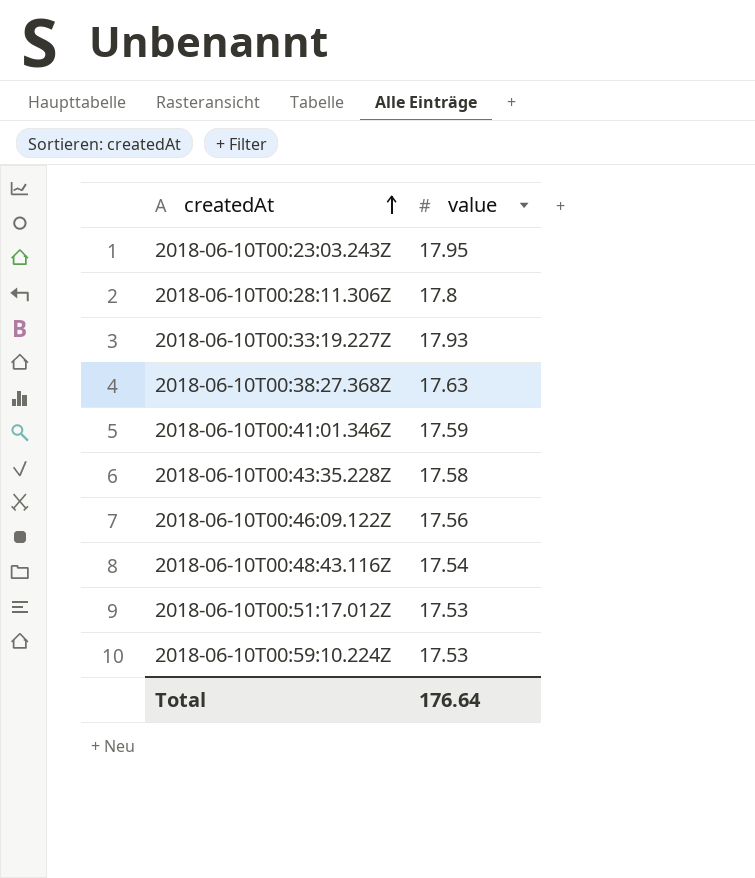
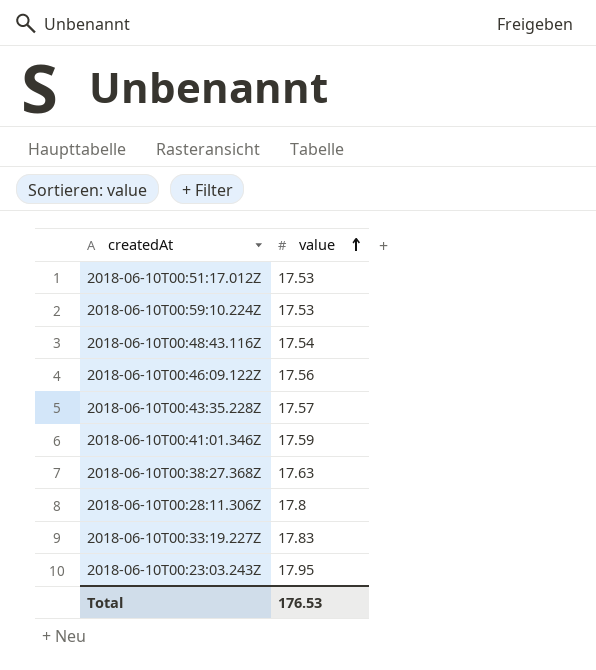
row order: createdAt ascending -> value ascending
2018-06-10T00:43:35.228Z | value: 17.58 -> 17.57
2018-06-10T00:33:19.227Z | value: 17.93 -> 17.83
Total | value: 176.64 -> 176.53

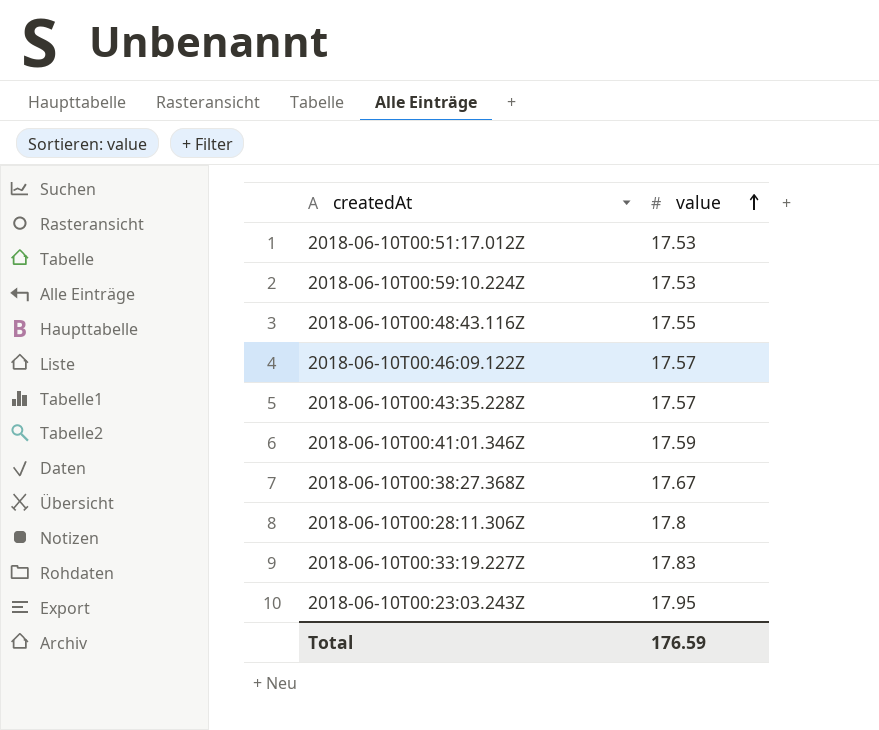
2018-06-10T00:48:43.116Z | value: 17.54 -> 17.55
2018-06-10T00:46:09.122Z | value: 17.56 -> 17.57
2018-06-10T00:38:27.368Z | value: 17.63 -> 17.67
Total | value: 176.53 -> 176.59

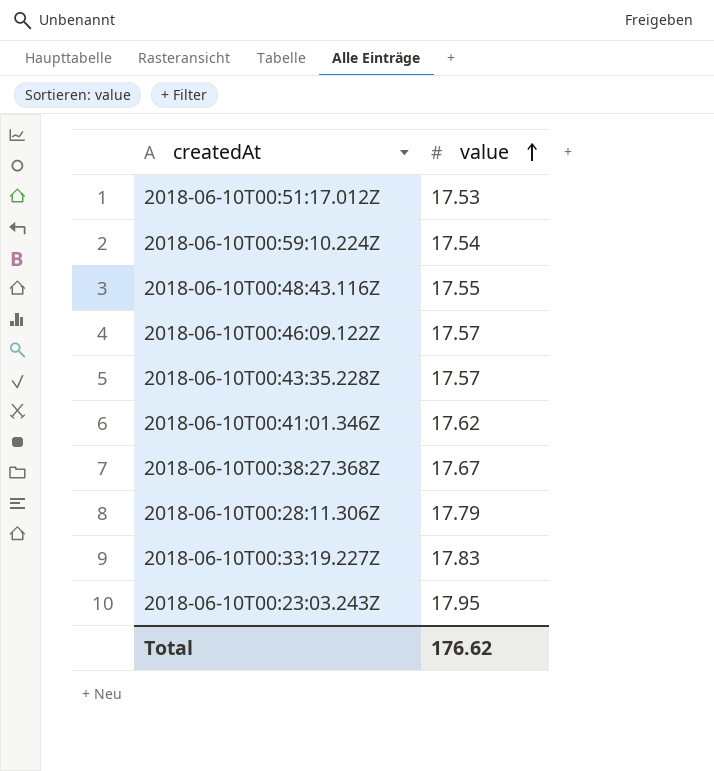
2018-06-10T00:59:10.224Z | value: 17.53 -> 17.54
2018-06-10T00:41:01.346Z | value: 17.59 -> 17.62
2018-06-10T00:28:11.306Z | value: 17.8 -> 17.79
Total | value: 176.59 -> 176.62

